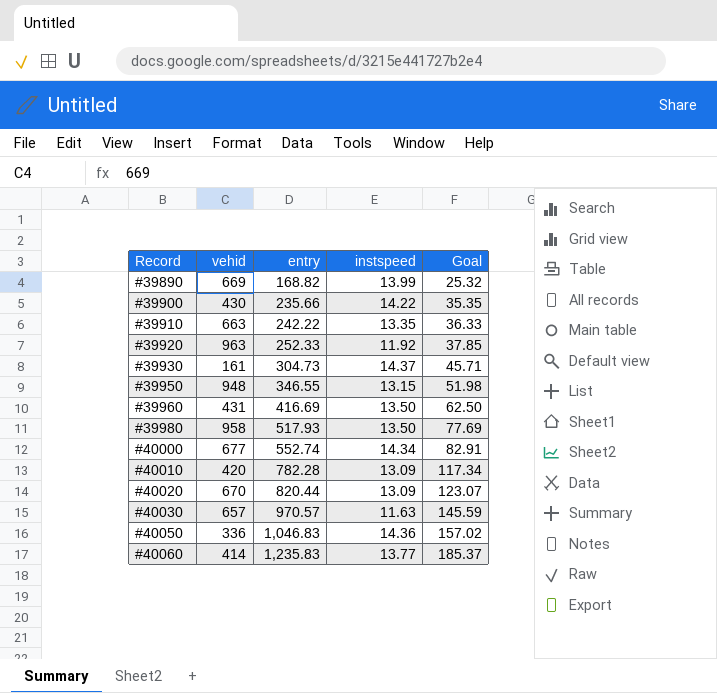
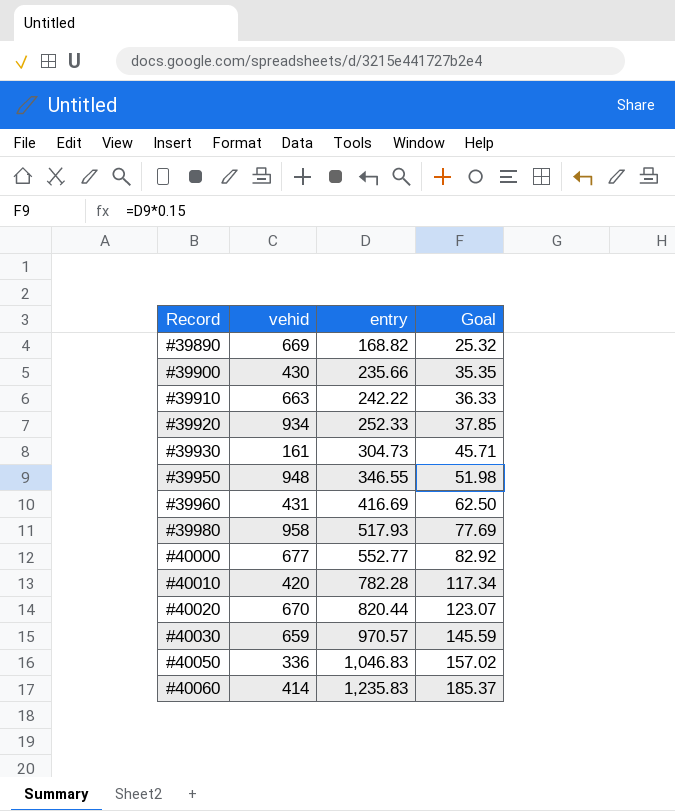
column instspeed | position: 4 -> none
#39920 | vehid: 963 -> 934
#40000 | entry: 552.74 -> 552.77
#40000 | Goal: 82.91 -> 82.92
#40030 | vehid: 657 -> 659

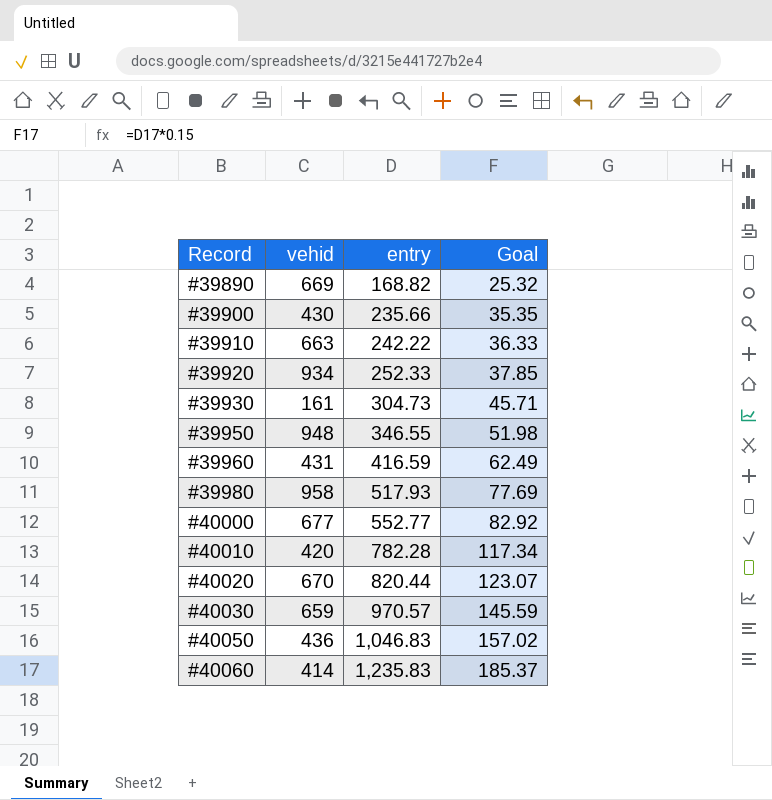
#39960 | entry: 416.69 -> 416.59
#39960 | Goal: 62.50 -> 62.49
#40050 | vehid: 336 -> 436

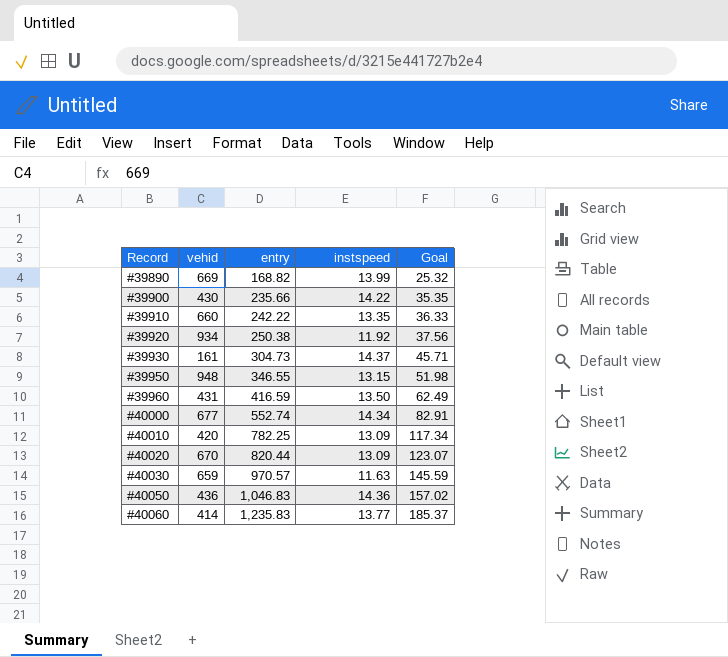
column instspeed | position: none -> 4
row #39980: 958 | 517.93 | 77.69 -> none
#39910 | vehid: 663 -> 660
#39920 | entry: 252.33 -> 250.38
#39920 | Goal: 37.85 -> 37.56
#40000 | entry: 552.77 -> 552.74
#40000 | Goal: 82.92 -> 82.91
#40010 | entry: 782.28 -> 782.25

